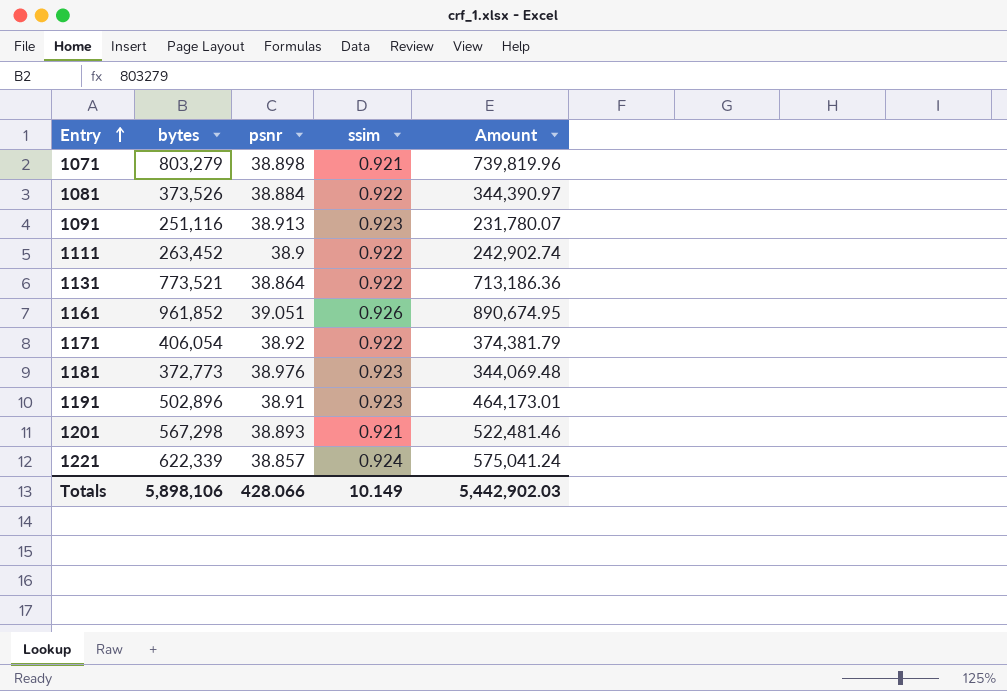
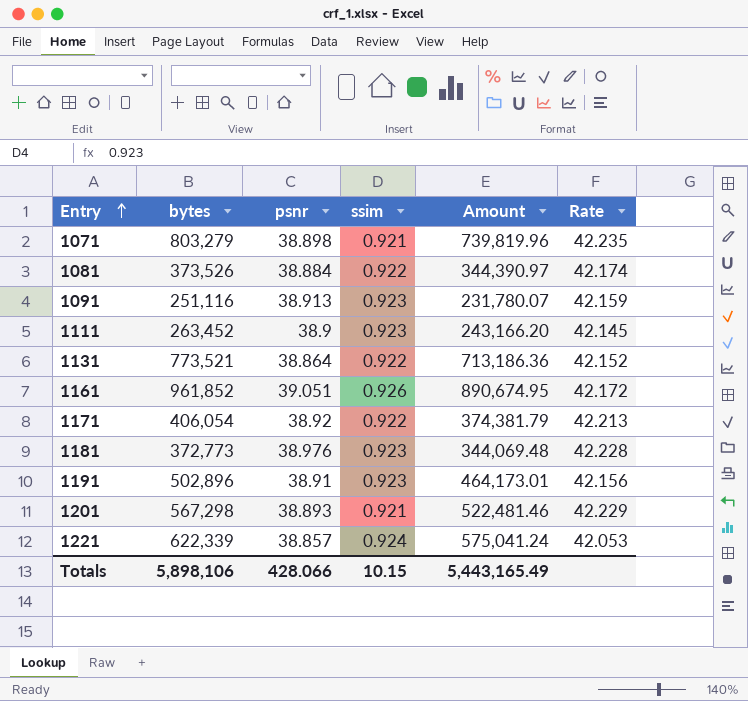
column Rate | formula: none -> [psnr] / [ssim]
1111 | ssim: 0.922 -> 0.923
1111 | Amount: 242,902.74 -> 243,166.20
Totals | ssim: 10.149 -> 10.15
Totals | Amount: 5,442,902.03 -> 5,443,165.49

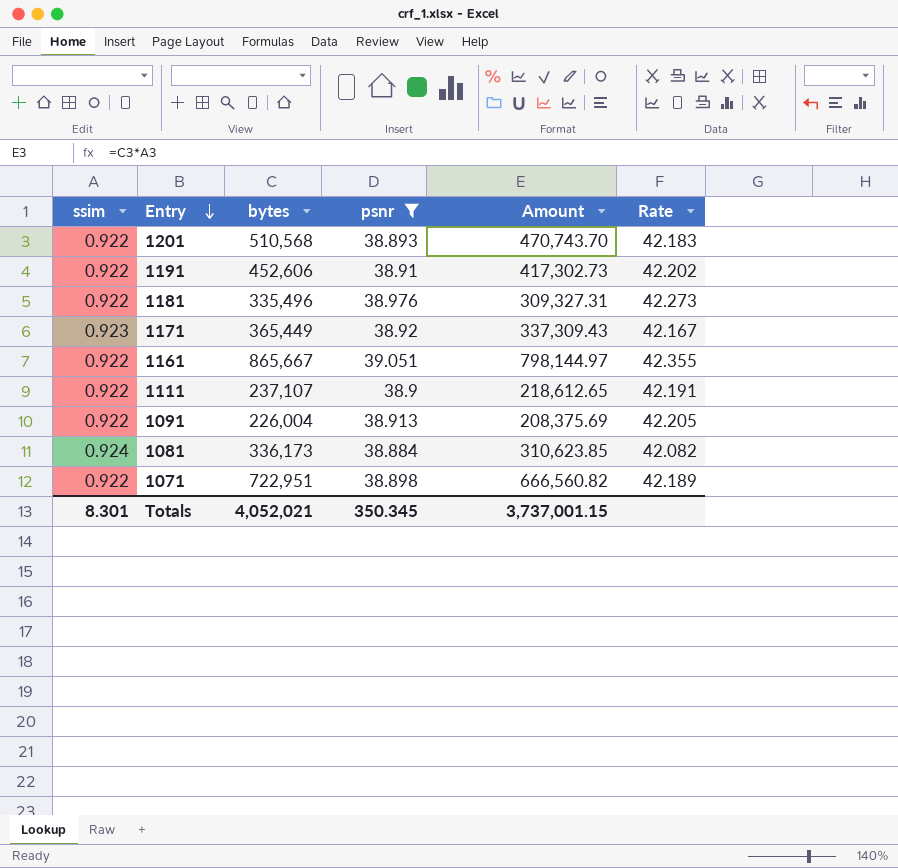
filter: none -> psnr >= 38.884
row order: Entry ascending -> Entry descending
column ssim | position: 4 -> 1
1201 | ssim: 0.921 -> 0.922
1201 | bytes: 567,298 -> 510,568
1201 | Amount: 522,481.46 -> 470,743.70
1201 | Rate: 42.229 -> 42.183
1191 | ssim: 0.923 -> 0.922
1191 | bytes: 502,896 -> 452,606
1191 | Amount: 464,173.01 -> 417,302.73
1191 | Rate: 42.156 -> 42.202
1181 | ssim: 0.923 -> 0.922
1181 | bytes: 372,773 -> 335,496
1181 | Amount: 344,069.48 -> 309,327.31
1181 | Rate: 42.228 -> 42.273
1171 | ssim: 0.922 -> 0.923
1171 | bytes: 406,054 -> 365,449
1171 | Amount: 374,381.79 -> 337,309.43
1171 | Rate: 42.213 -> 42.167
1161 | ssim: 0.926 -> 0.922
1161 | bytes: 961,852 -> 865,667
1161 | Amount: 890,674.95 -> 798,144.97
1161 | Rate: 42.172 -> 42.355
1111 | ssim: 0.923 -> 0.922
1111 | bytes: 263,452 -> 237,107
1111 | Amount: 243,166.20 -> 218,612.65
1111 | Rate: 42.145 -> 42.191
1091 | ssim: 0.923 -> 0.922
1091 | bytes: 251,116 -> 226,004
1091 | Amount: 231,780.07 -> 208,375.69
1091 | Rate: 42.159 -> 42.205
1081 | ssim: 0.922 -> 0.924
1081 | bytes: 373,526 -> 336,173
1081 | Amount: 344,390.97 -> 310,623.85
1081 | Rate: 42.174 -> 42.082
1071 | ssim: 0.921 -> 0.922
1071 | bytes: 803,279 -> 722,951
1071 | Amount: 739,819.96 -> 666,560.82
1071 | Rate: 42.235 -> 42.189
Totals | ssim: 10.15 -> 8.301
Totals | bytes: 5,898,106 -> 4,052,021
Totals | psnr: 428.066 -> 350.345
Totals | Amount: 5,443,165.49 -> 3,737,001.15

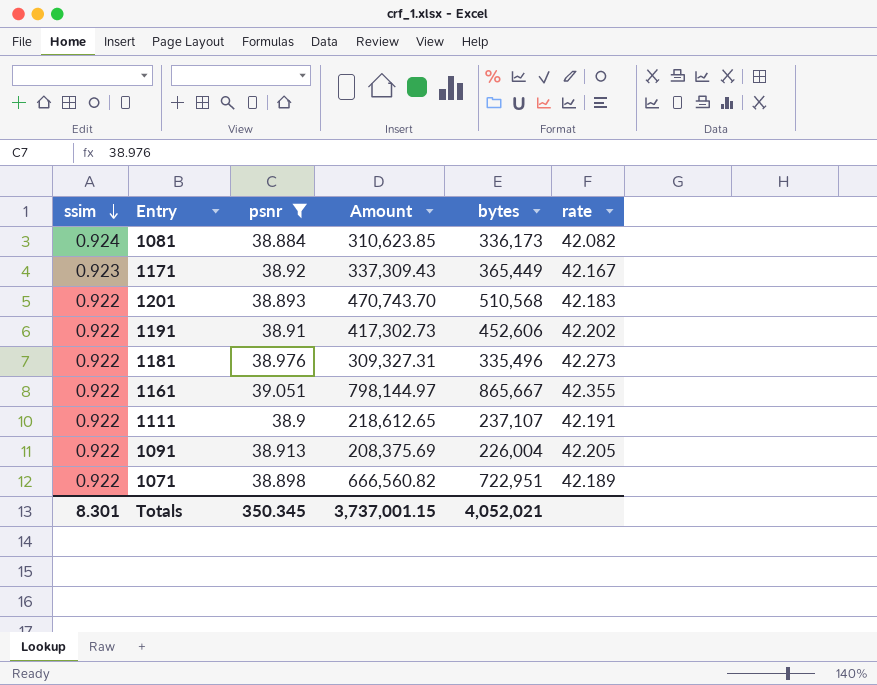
row order: Entry descending -> ssim descending
column bytes | position: 3 -> 5
column name: Rate -> rate

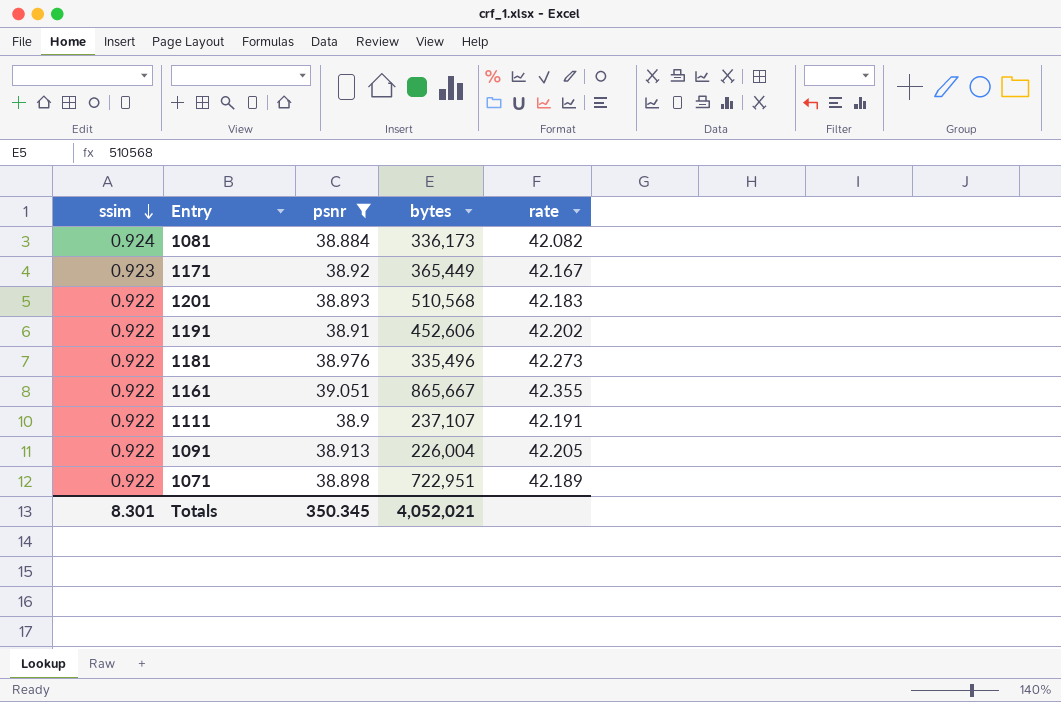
column Amount | formula: [ssim] * [bytes] -> none

